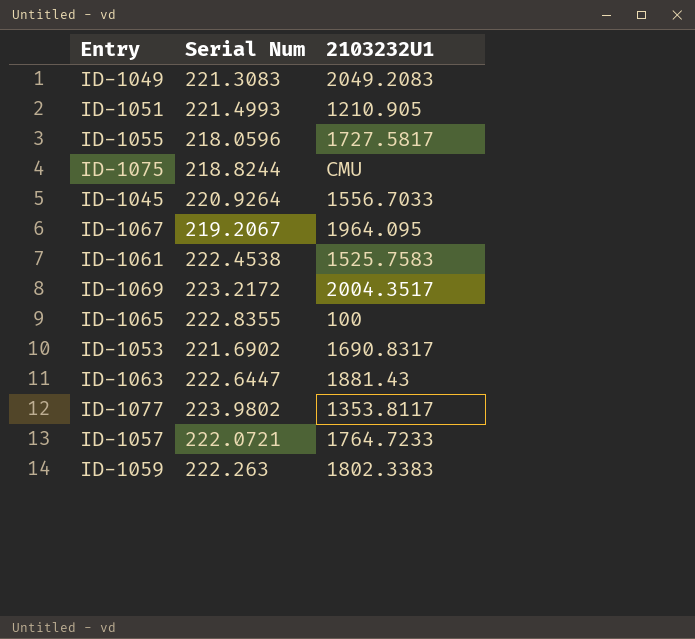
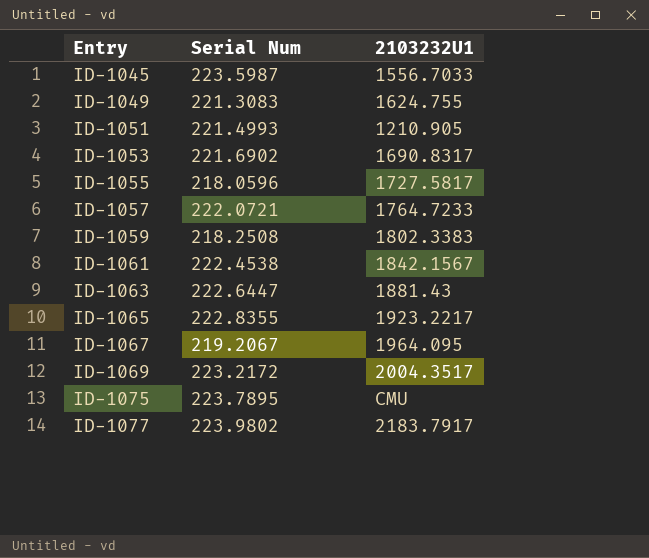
row order: none -> Entry ascending
ID-1045 | Serial Num: 220.9264 -> 223.5987
ID-1049 | 2103232U1: 2049.2083 -> 1624.755
ID-1059 | Serial Num: 222.263 -> 218.2508
ID-1061 | 2103232U1: 1525.7583 -> 1842.1567
ID-1065 | 2103232U1: 100 -> 1923.2217
ID-1075 | Serial Num: 218.8244 -> 223.7895
ID-1077 | 2103232U1: 1353.8117 -> 2183.7917

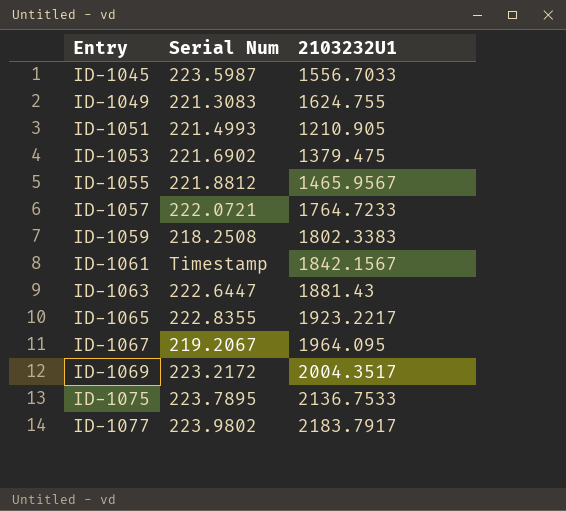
ID-1053 | 2103232U1: 1690.8317 -> 1379.475
ID-1055 | Serial Num: 218.0596 -> 221.8812
ID-1055 | 2103232U1: 1727.5817 -> 1465.9567
ID-1061 | Serial Num: 222.4538 -> Timestamp
ID-1075 | 2103232U1: CMU -> 2136.7533

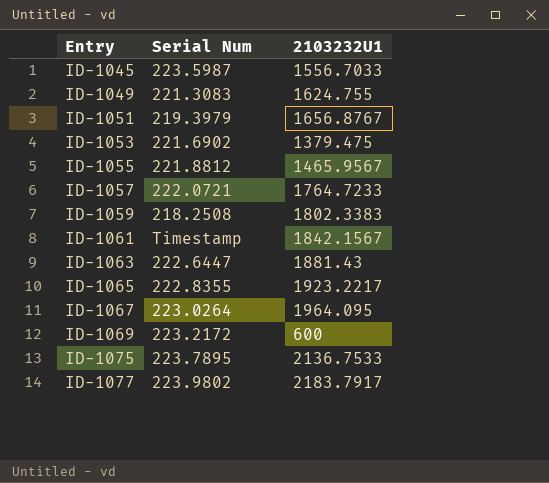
ID-1051 | Serial Num: 221.4993 -> 219.3979
ID-1051 | 2103232U1: 1210.905 -> 1656.8767
ID-1067 | Serial Num: 219.2067 -> 223.0264
ID-1069 | 2103232U1: 2004.3517 -> 600

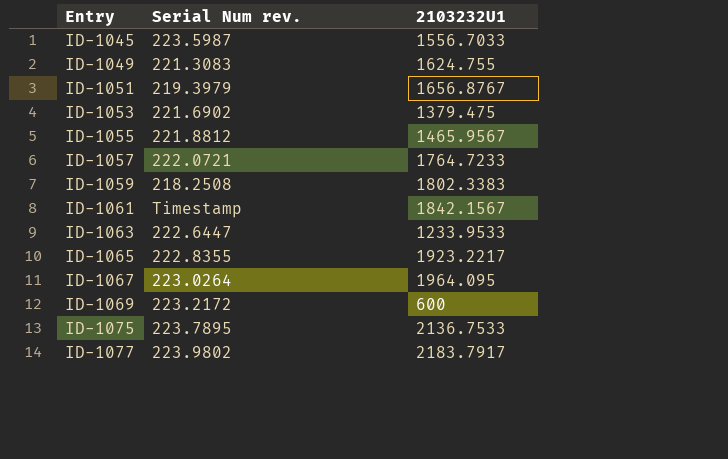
column name: Serial Num -> Serial Num rev.
ID-1063 | 2103232U1: 1881.43 -> 1233.9533

